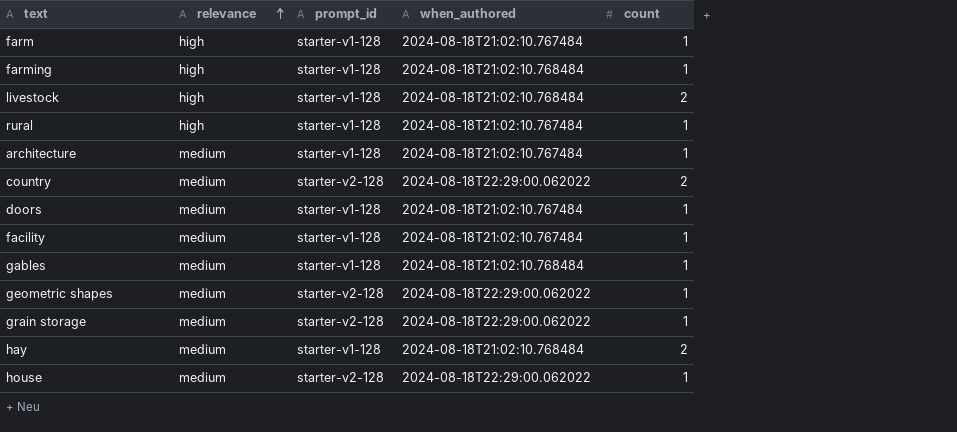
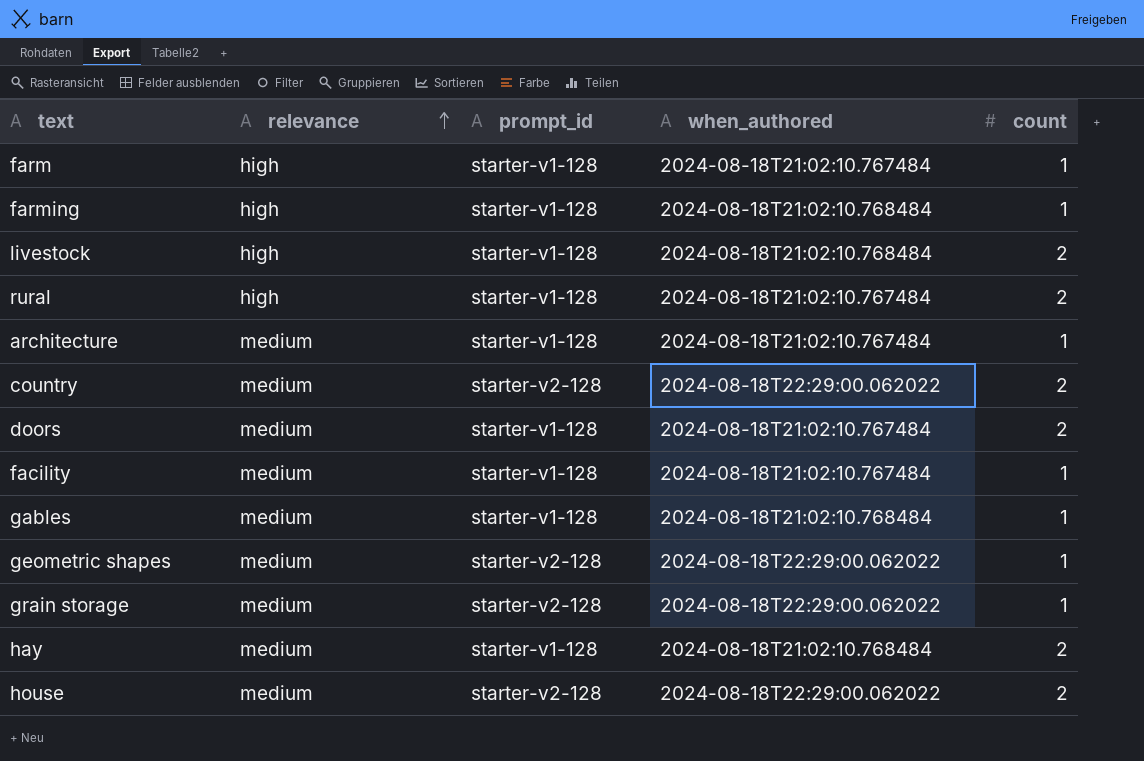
rural | count: 1 -> 2
doors | count: 1 -> 2
house | count: 1 -> 2

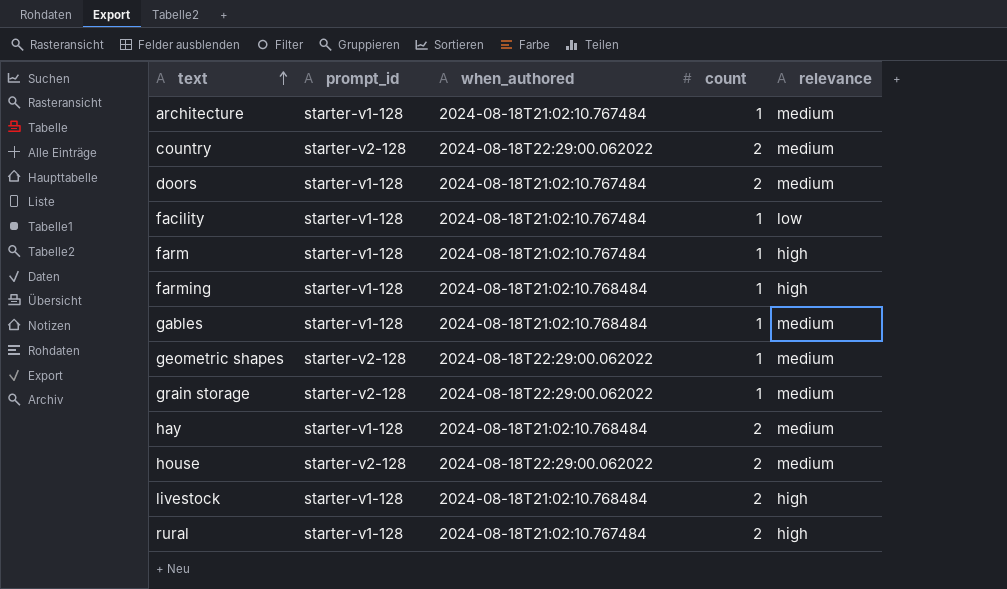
row order: relevance ascending -> text ascending
column relevance | position: 2 -> 5
facility | relevance: medium -> low

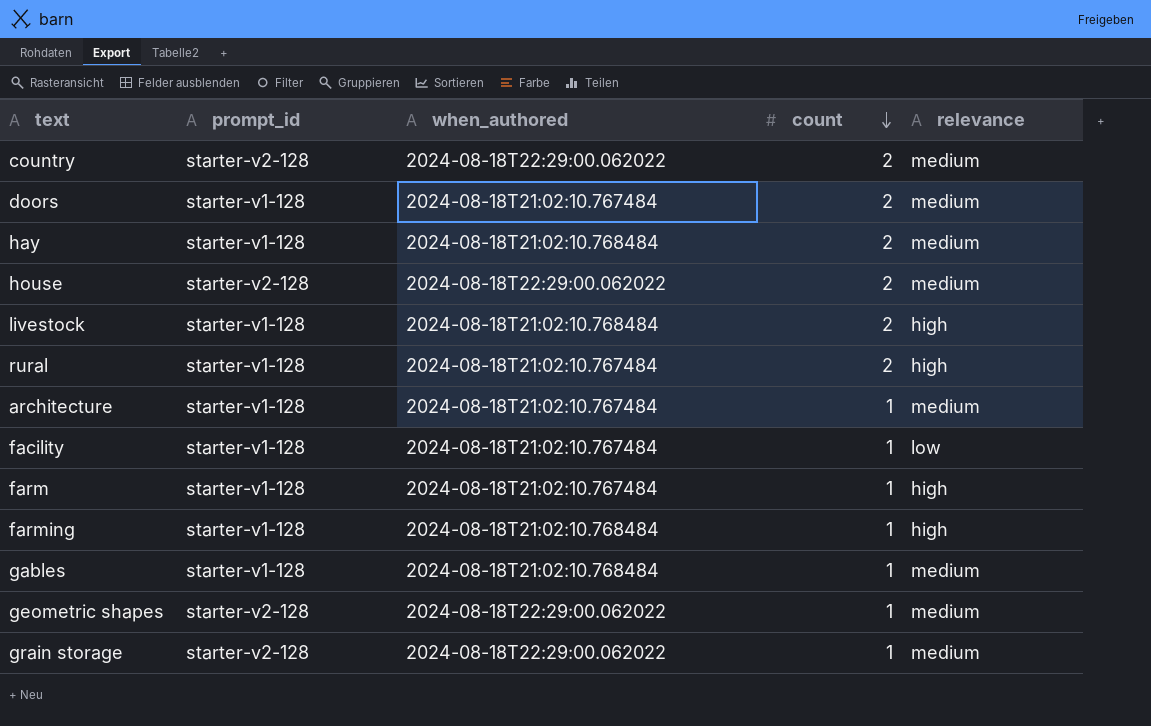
row order: text ascending -> count descending

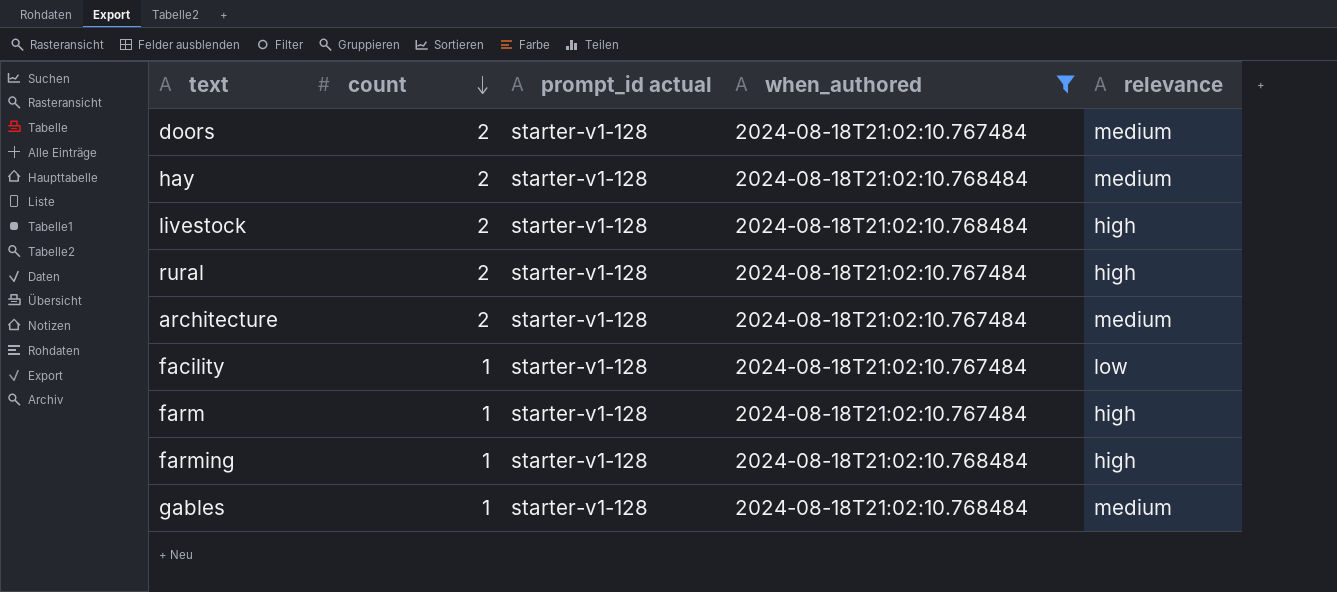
filter: none -> when_authored != 2024-08-18T22:29:00.062022
column count | position: 4 -> 2
column name: prompt_id -> prompt_id actual
architecture | count: 1 -> 2

